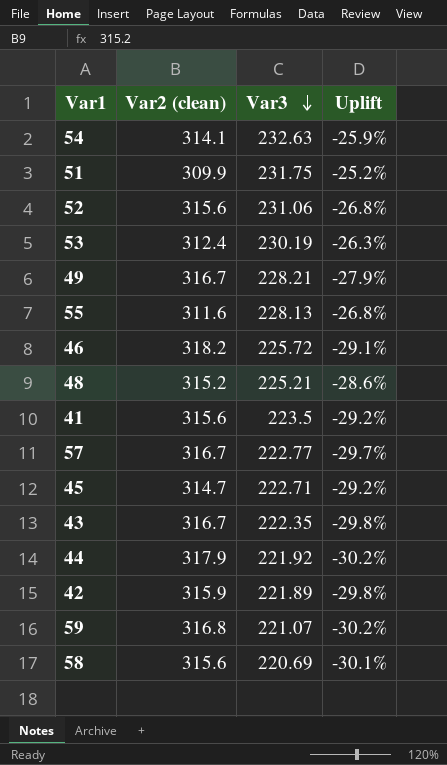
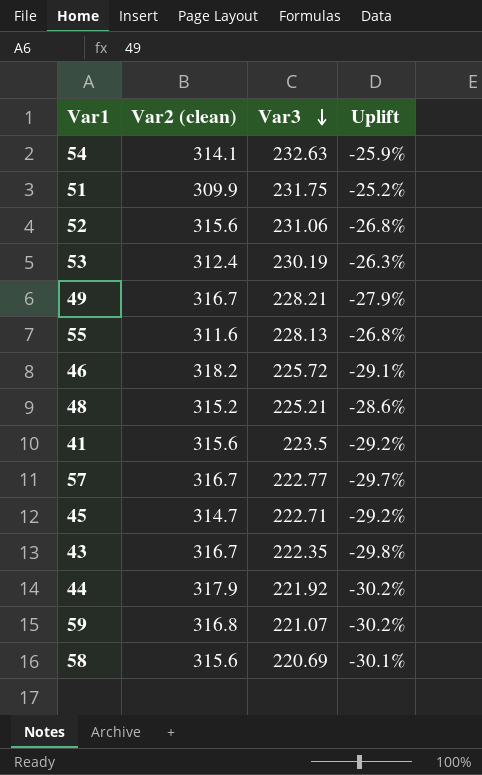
row 42: 315.9 | 221.89 | -29.8% -> none

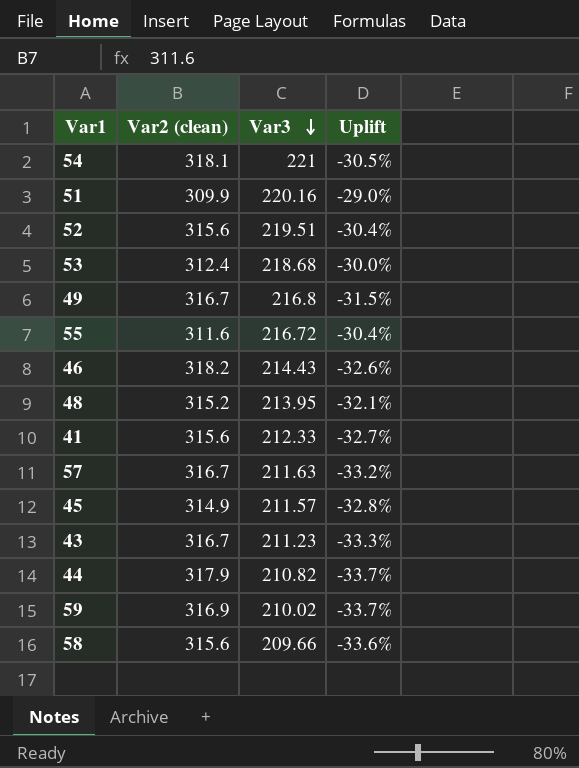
54 | Var2 (clean): 314.1 -> 318.1
54 | Var3: 232.63 -> 221
54 | Uplift: -25.9% -> -30.5%
51 | Var3: 231.75 -> 220.16
51 | Uplift: -25.2% -> -29.0%
52 | Var3: 231.06 -> 219.51
52 | Uplift: -26.8% -> -30.4%
53 | Var3: 230.19 -> 218.68
53 | Uplift: -26.3% -> -30.0%
49 | Var3: 228.21 -> 216.8
49 | Uplift: -27.9% -> -31.5%
55 | Var3: 228.13 -> 216.72
55 | Uplift: -26.8% -> -30.4%
46 | Var3: 225.72 -> 214.43
46 | Uplift: -29.1% -> -32.6%
48 | Var3: 225.21 -> 213.95
48 | Uplift: -28.6% -> -32.1%
41 | Var3: 223.5 -> 212.33
41 | Uplift: -29.2% -> -32.7%
57 | Var3: 222.77 -> 211.63
57 | Uplift: -29.7% -> -33.2%
45 | Var2 (clean): 314.7 -> 314.9
45 | Var3: 222.71 -> 211.57
45 | Uplift: -29.2% -> -32.8%
43 | Var3: 222.35 -> 211.23
43 | Uplift: -29.8% -> -33.3%
44 | Var3: 221.92 -> 210.82
44 | Uplift: -30.2% -> -33.7%
59 | Var2 (clean): 316.8 -> 316.9
59 | Var3: 221.07 -> 210.02
59 | Uplift: -30.2% -> -33.7%
58 | Var3: 220.69 -> 209.66
58 | Uplift: -30.1% -> -33.6%

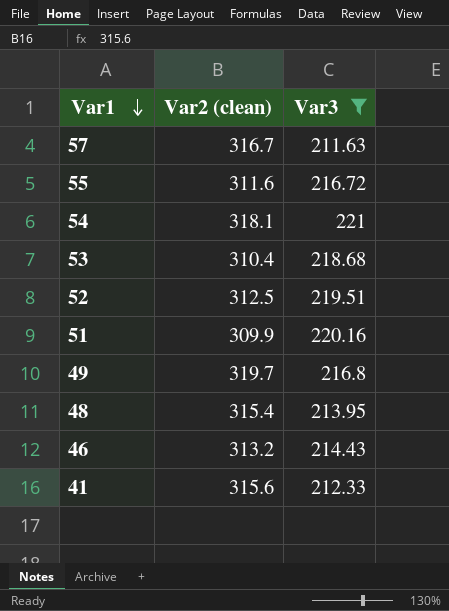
filter: none -> Var3 >= 211.63
row order: Var3 descending -> Var1 descending
column Uplift | formula: ([Var3] - [Var2 (clean)]) / [Var2 (clean)] -> none
53 | Var2 (clean): 312.4 -> 310.4
52 | Var2 (clean): 315.6 -> 312.5
49 | Var2 (clean): 316.7 -> 319.7
48 | Var2 (clean): 315.2 -> 315.4
46 | Var2 (clean): 318.2 -> 313.2

